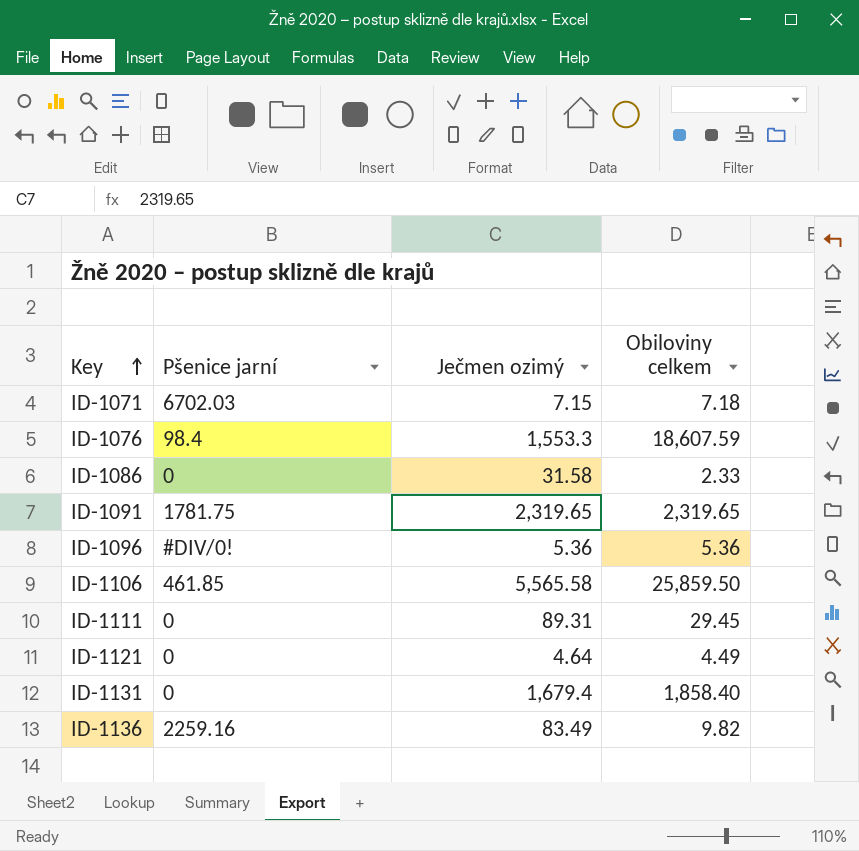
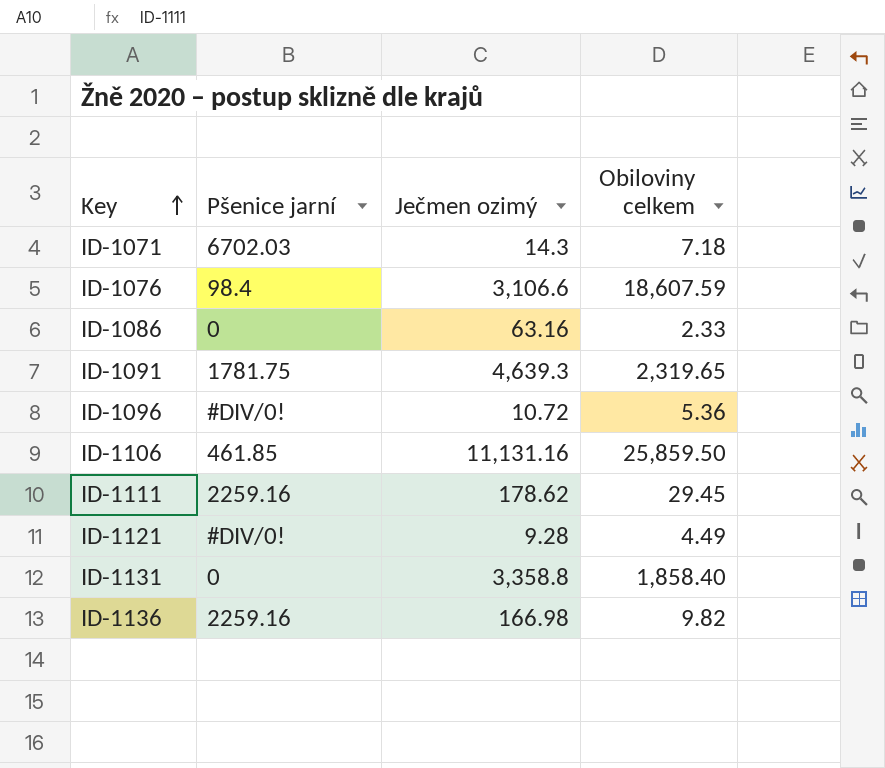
ID-1071 | Ječmen ozimý: 7.15 -> 14.3
ID-1076 | Ječmen ozimý: 1,553.3 -> 3,106.6
ID-1086 | Ječmen ozimý: 31.58 -> 63.16
ID-1091 | Ječmen ozimý: 2,319.65 -> 4,639.3
ID-1096 | Ječmen ozimý: 5.36 -> 10.72
ID-1106 | Ječmen ozimý: 5,565.58 -> 11,131.16
ID-1111 | Pšenice jarní: 0 -> 2259.16
ID-1111 | Ječmen ozimý: 89.31 -> 178.62
ID-1121 | Pšenice jarní: 0 -> #DIV/0!
ID-1121 | Ječmen ozimý: 4.64 -> 9.28
ID-1131 | Ječmen ozimý: 1,679.4 -> 3,358.8
ID-1136 | Ječmen ozimý: 83.49 -> 166.98

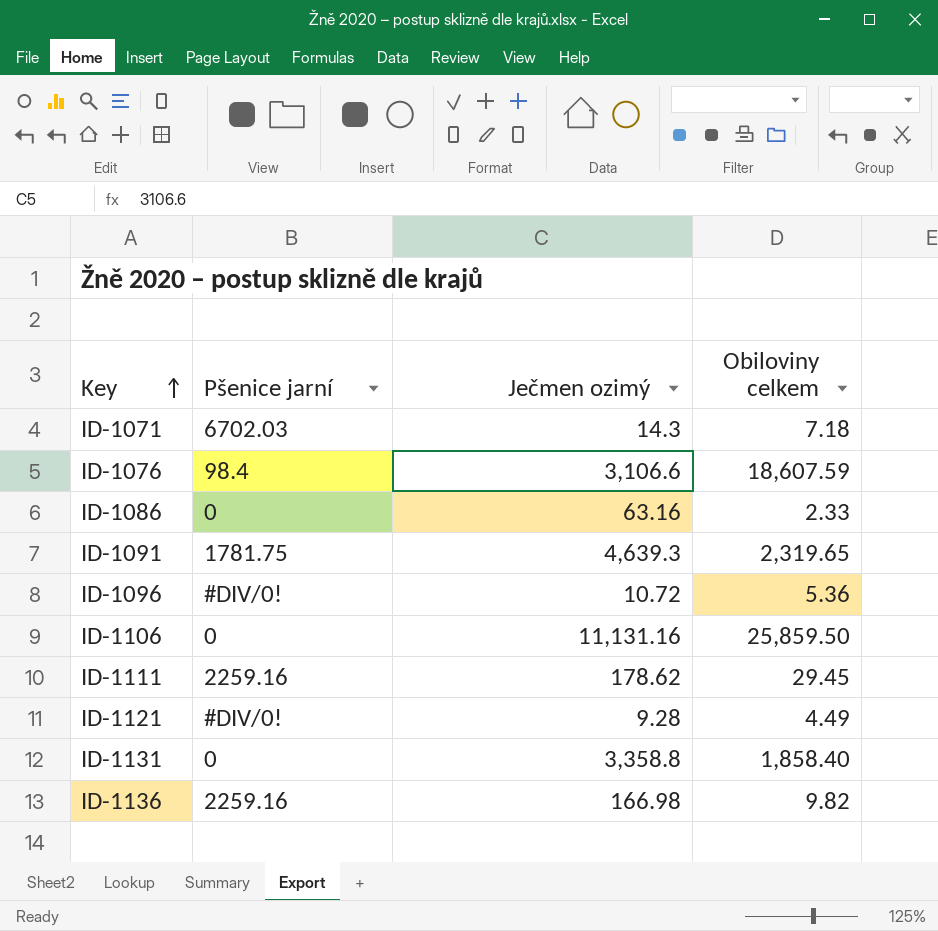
ID-1106 | Pšenice jarní: 461.85 -> 0

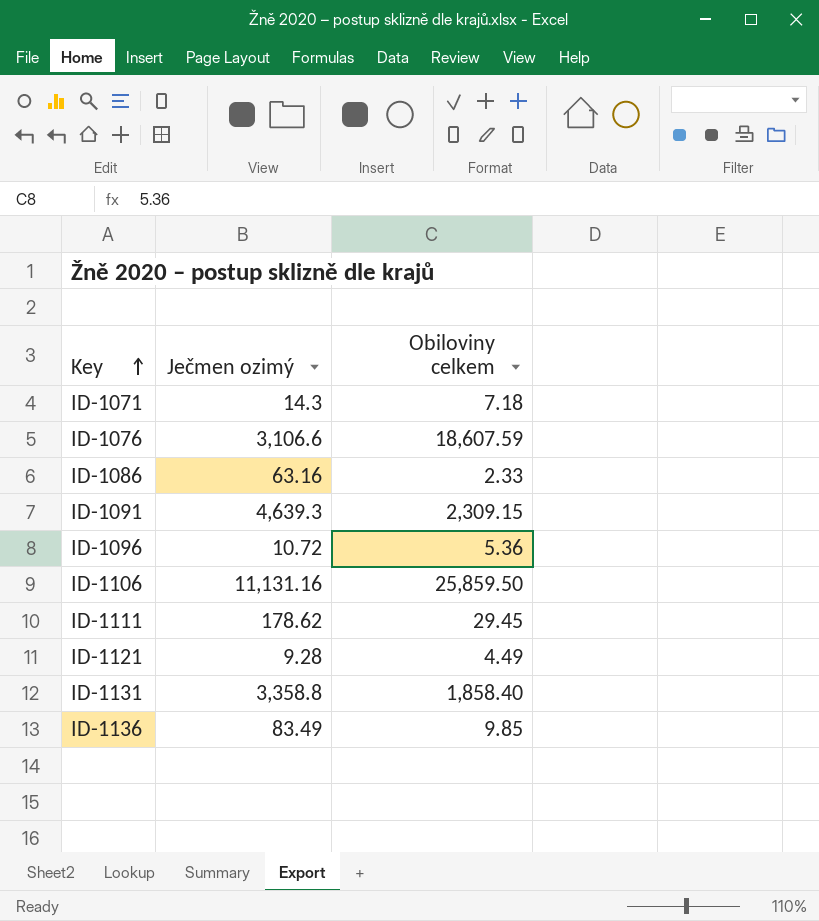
column Pšenice jarní | position: 2 -> none
ID-1091 | Obiloviny celkem: 2,319.65 -> 2,309.15
ID-1136 | Ječmen ozimý: 166.98 -> 83.49
ID-1136 | Obiloviny celkem: 9.82 -> 9.85

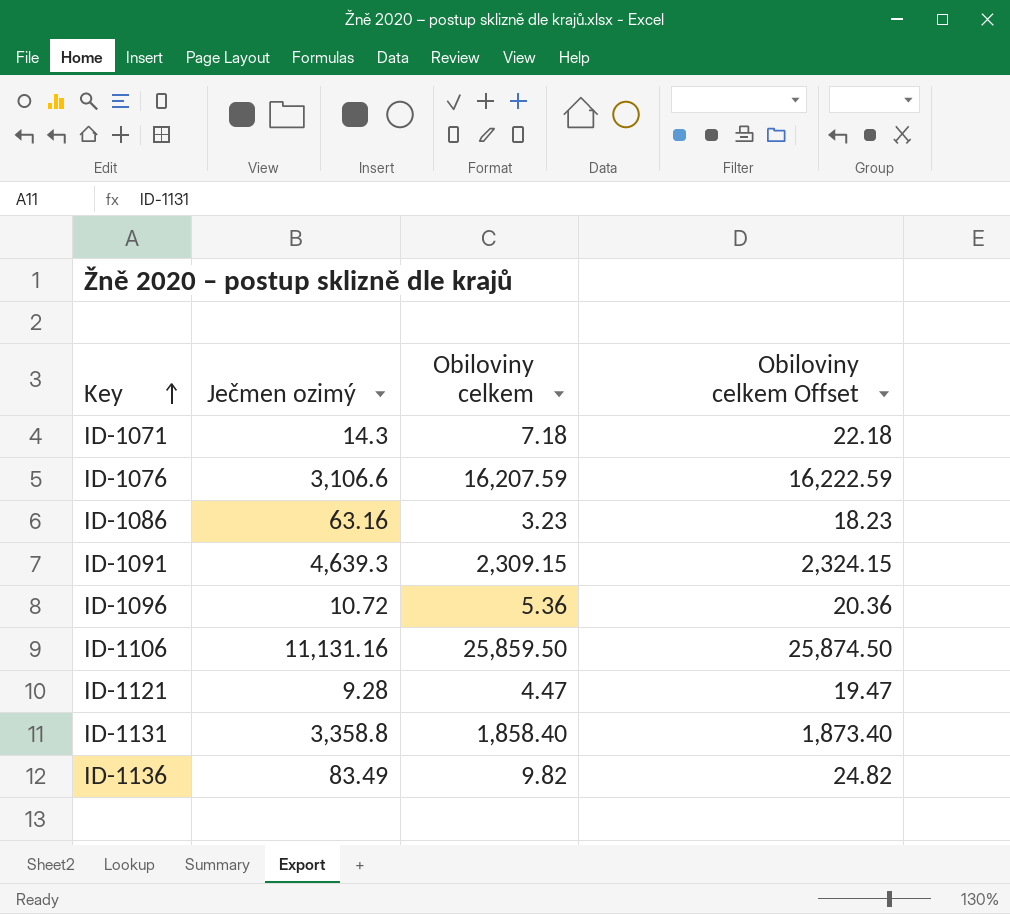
column Obiloviny celkem Offset | formula: none -> [Obiloviny celkem] + 15
row ID-1111: 178.62 | 29.45 -> none
ID-1076 | Obiloviny celkem: 18,607.59 -> 16,207.59
ID-1086 | Obiloviny celkem: 2.33 -> 3.23
ID-1121 | Obiloviny celkem: 4.49 -> 4.47
ID-1136 | Obiloviny celkem: 9.85 -> 9.82

